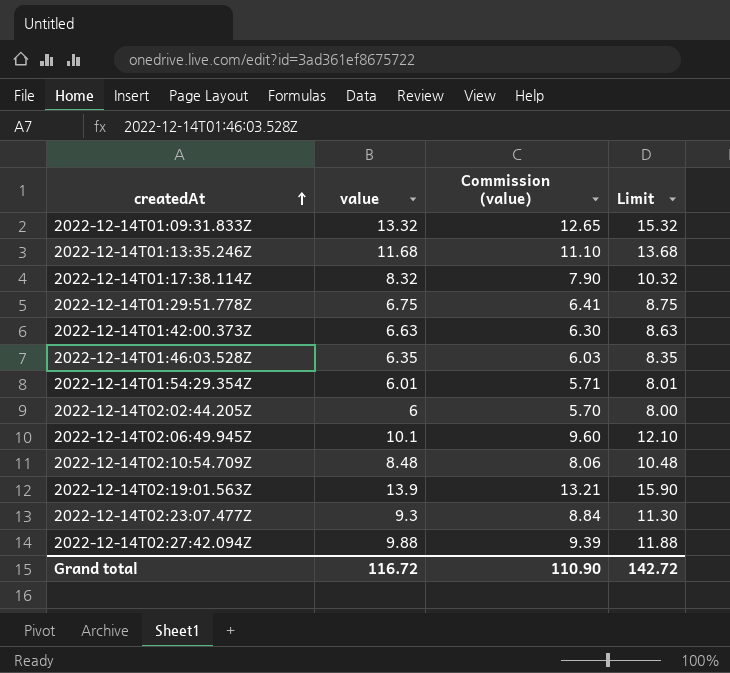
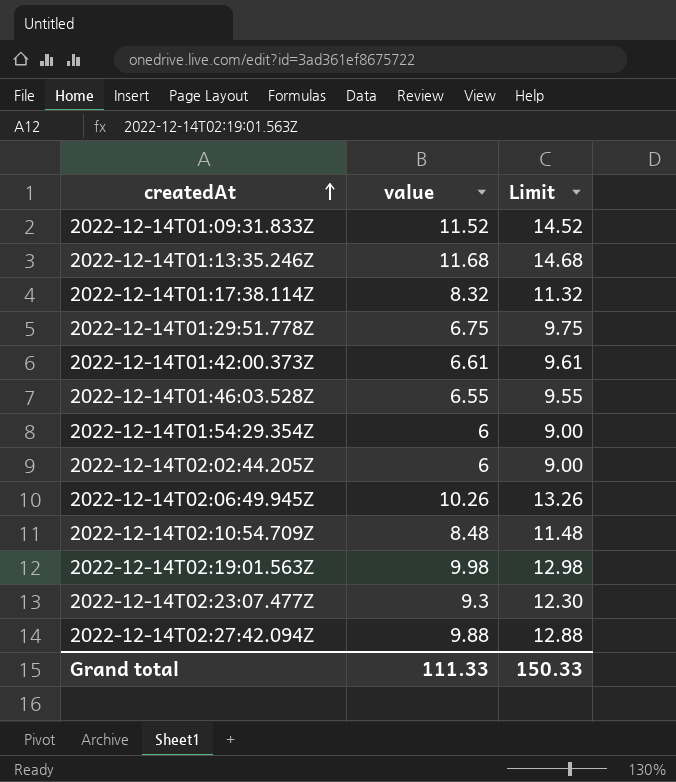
column Commission (value) | formula: [value] * 0.95 -> none
column Limit | formula: [value] + 2 -> [value] + 3
2022-12-14T01:09:31.833Z | value: 13.32 -> 11.52
2022-12-14T01:42:00.373Z | value: 6.63 -> 6.61
2022-12-14T01:46:03.528Z | value: 6.35 -> 6.55
2022-12-14T01:54:29.354Z | value: 6.01 -> 6
2022-12-14T02:06:49.945Z | value: 10.1 -> 10.26
2022-12-14T02:19:01.563Z | value: 13.9 -> 9.98
Grand total | value: 116.72 -> 111.33
Grand total | Limit: 142.72 -> 150.33

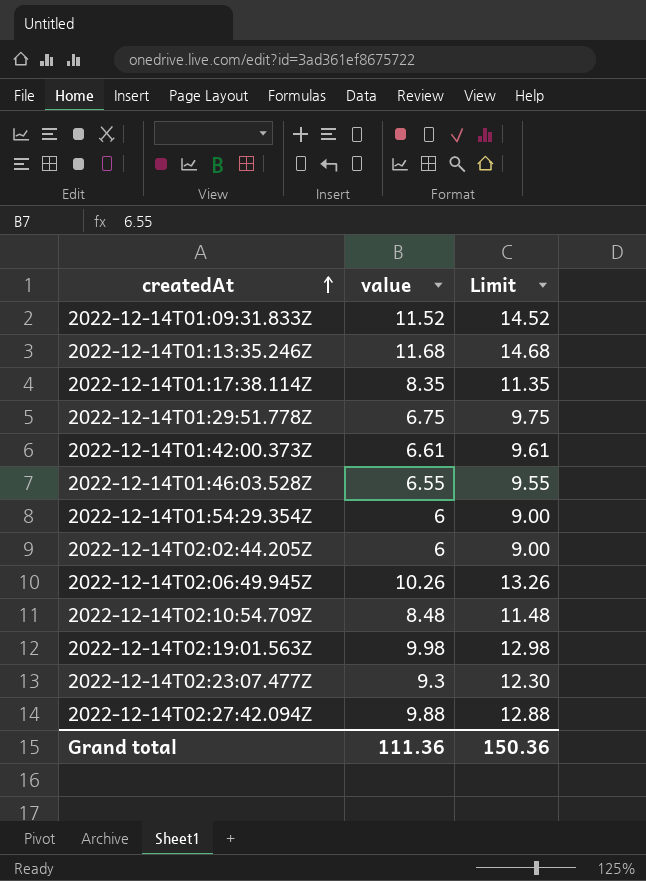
2022-12-14T01:17:38.114Z | value: 8.32 -> 8.35
2022-12-14T01:17:38.114Z | Limit: 11.32 -> 11.35
Grand total | value: 111.33 -> 111.36
Grand total | Limit: 150.33 -> 150.36

